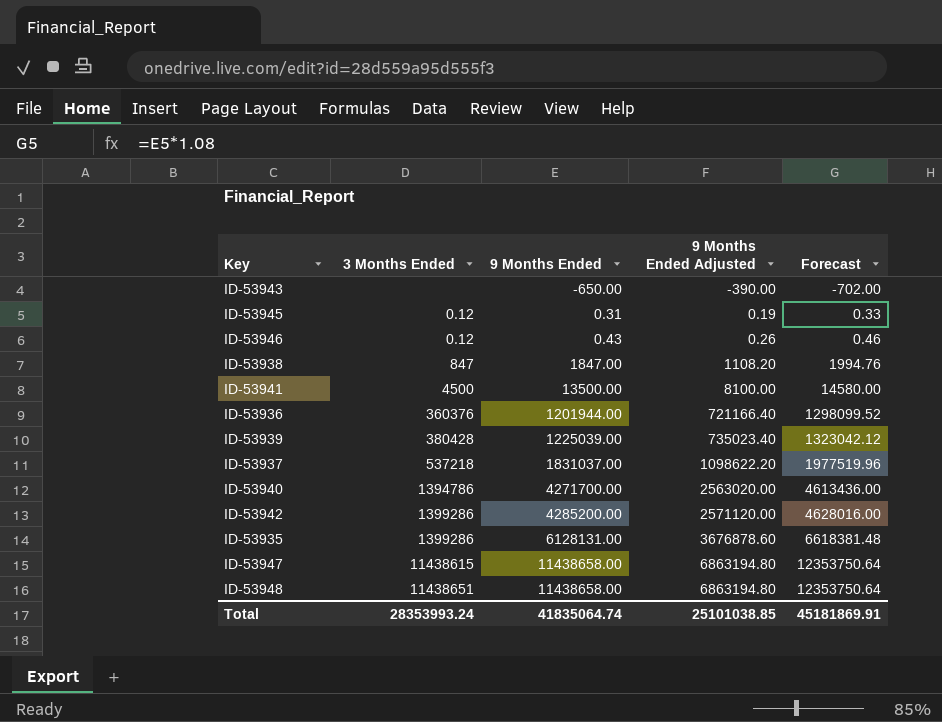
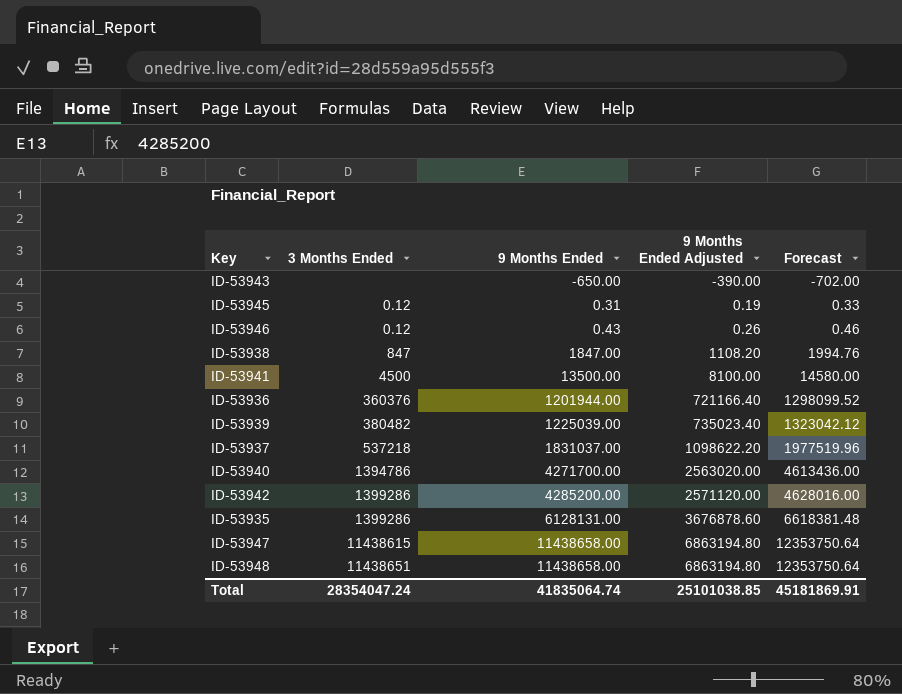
ID-53939 | 3 Months Ended: 380428 -> 380482
Total | 3 Months Ended: 28353993.24 -> 28354047.24

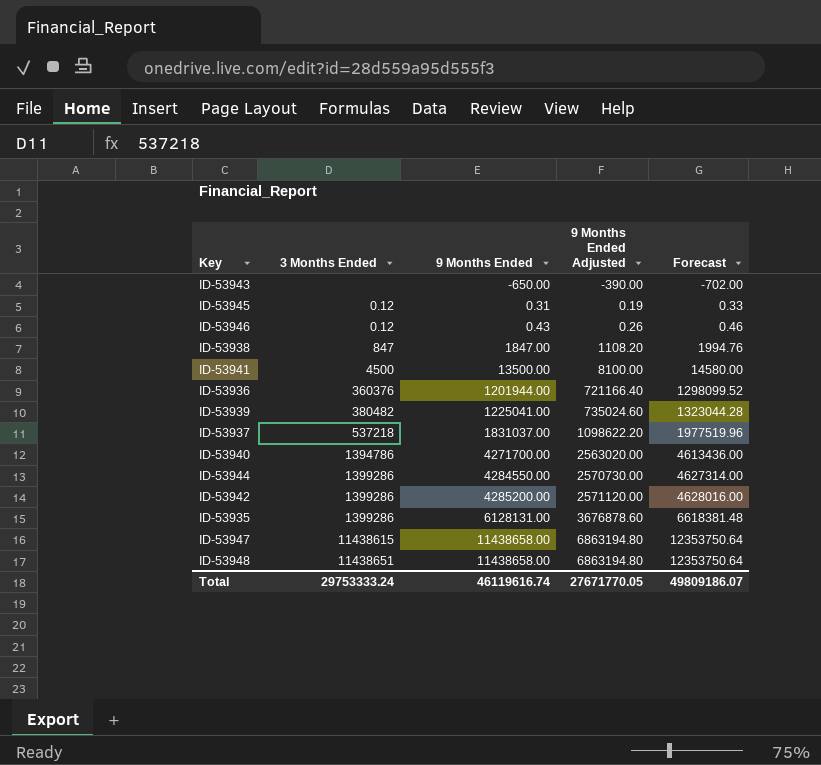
ID-53939 | 9 Months Ended: 1225039.00 -> 1225041.00
ID-53939 | 9 Months Ended Adjusted: 735023.40 -> 735024.60
ID-53939 | Forecast: 1323042.12 -> 1323044.28
row ID-53944: none -> 1399286 | 4284550.00 | 2570730.00 | 4627314.00
Total | 3 Months Ended: 28354047.24 -> 29753333.24
Total | 9 Months Ended: 41835064.74 -> 46119616.74
Total | 9 Months Ended Adjusted: 25101038.85 -> 27671770.05
Total | Forecast: 45181869.91 -> 49809186.07

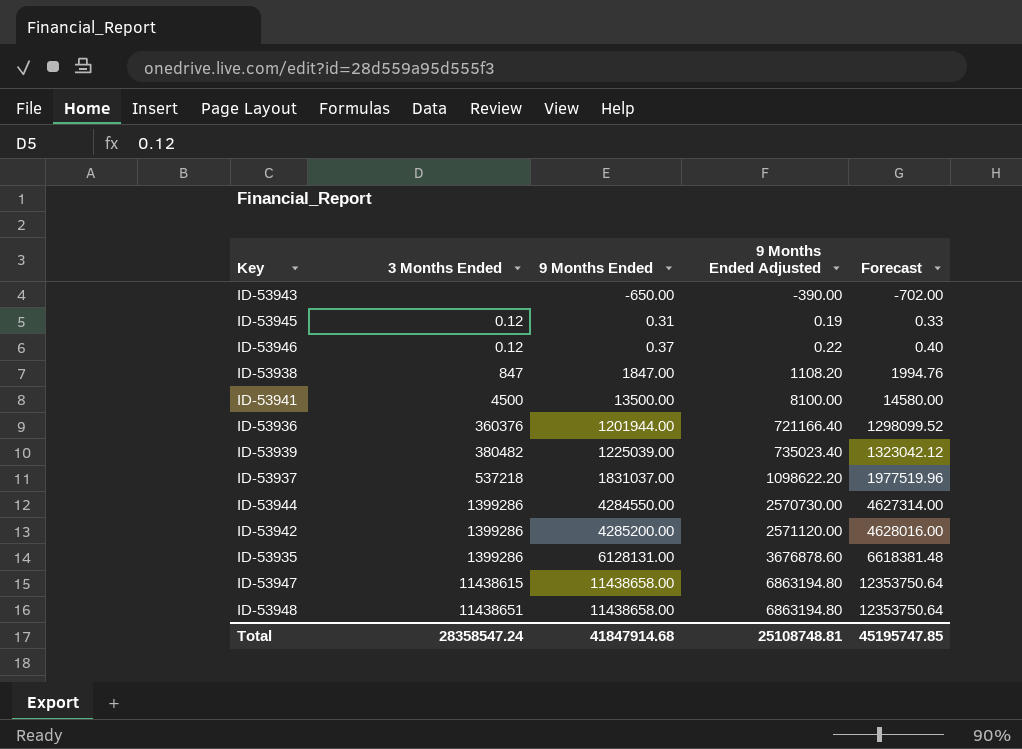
row ID-53940: 1394786 | 4271700.00 | 2563020.00 | 4613436.00 -> none
ID-53946 | 9 Months Ended: 0.43 -> 0.37
ID-53946 | 9 Months Ended Adjusted: 0.26 -> 0.22
ID-53946 | Forecast: 0.46 -> 0.40
ID-53939 | 9 Months Ended: 1225041.00 -> 1225039.00
ID-53939 | 9 Months Ended Adjusted: 735024.60 -> 735023.40
ID-53939 | Forecast: 1323044.28 -> 1323042.12
Total | 3 Months Ended: 29753333.24 -> 28358547.24
Total | 9 Months Ended: 46119616.74 -> 41847914.68
Total | 9 Months Ended Adjusted: 27671770.05 -> 25108748.81
Total | Forecast: 49809186.07 -> 45195747.85

